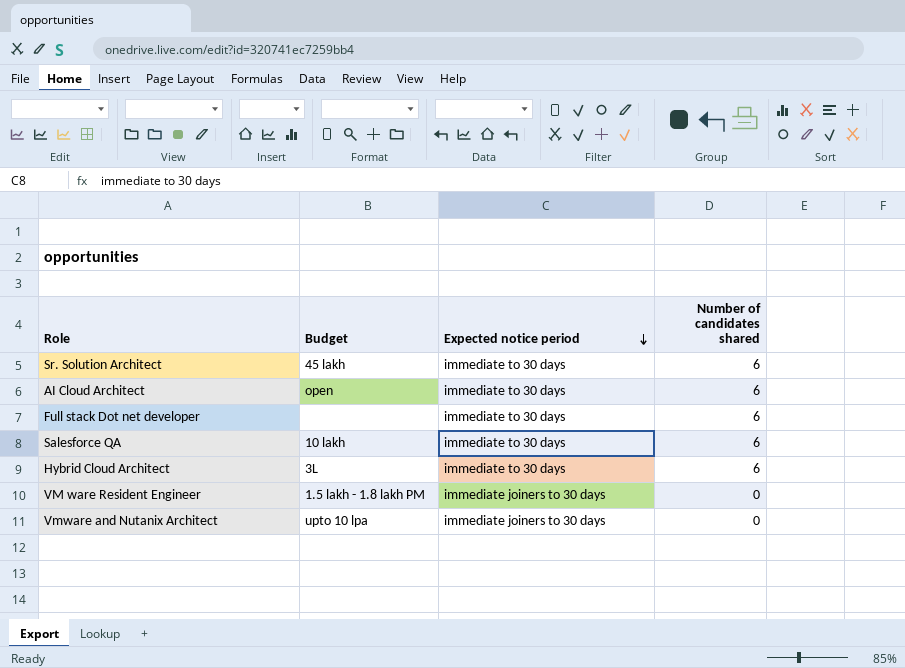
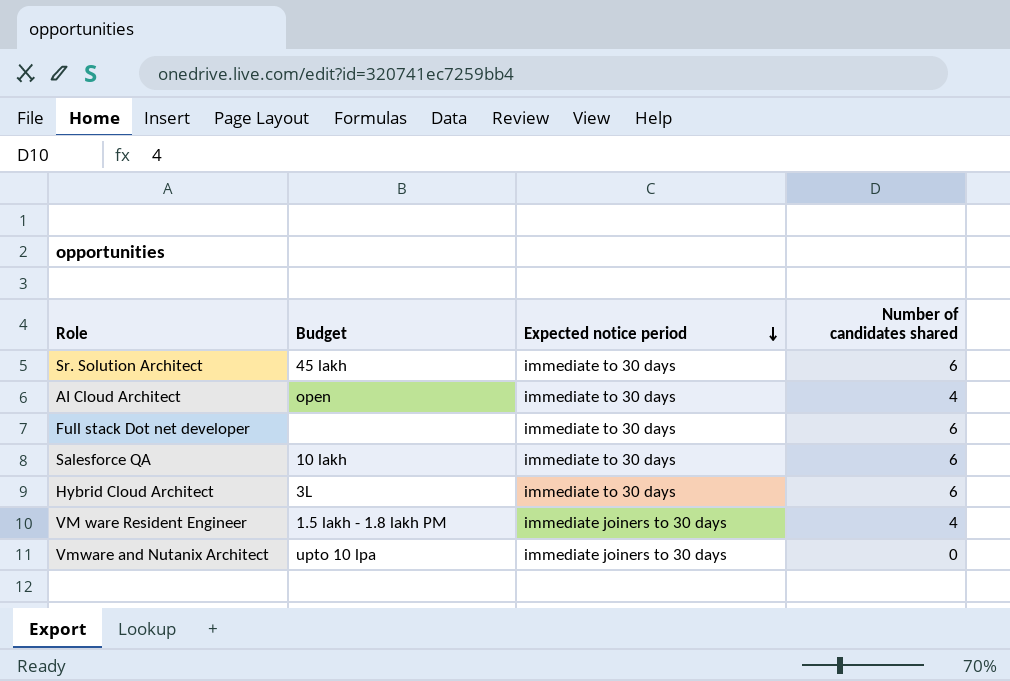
AI Cloud Architect | Number of candidates shared: 6 -> 4
VM ware Resident Engineer | Number of candidates shared: 0 -> 4

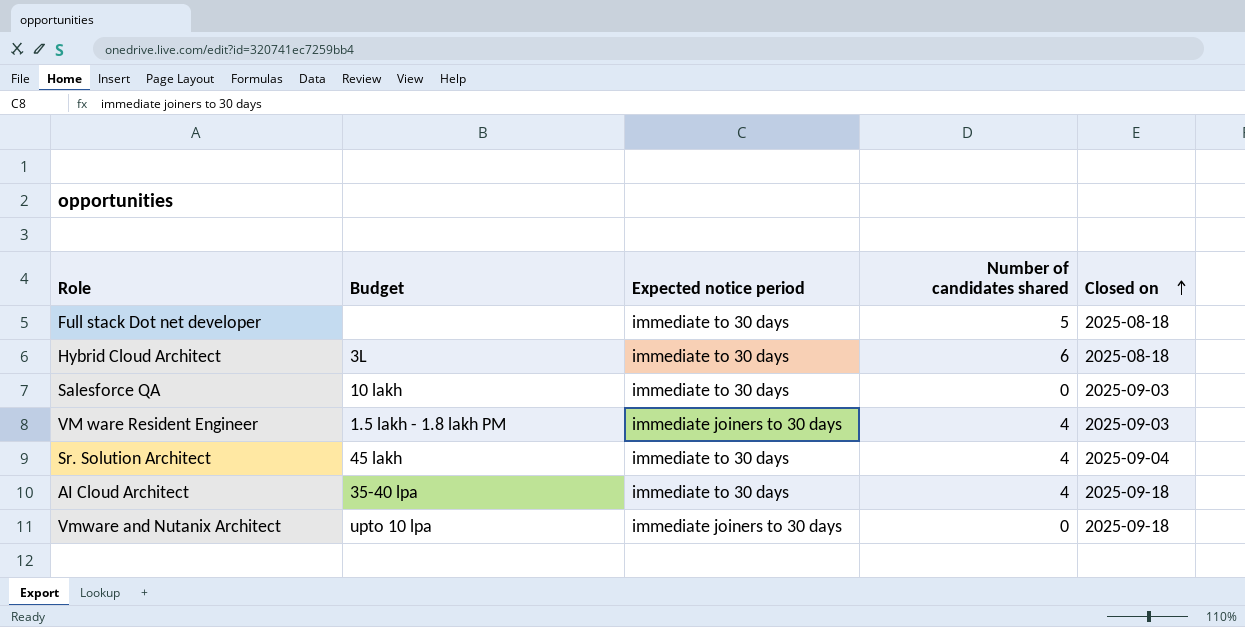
row order: Expected notice period descending -> Closed on ascending
column Closed on | position: none -> 5
Full stack Dot net developer | Number of candidates shared: 6 -> 5
Salesforce QA | Number of candidates shared: 6 -> 0
Sr. Solution Architect | Number of candidates shared: 6 -> 4
AI Cloud Architect | Budget: open -> 35-40 lpa

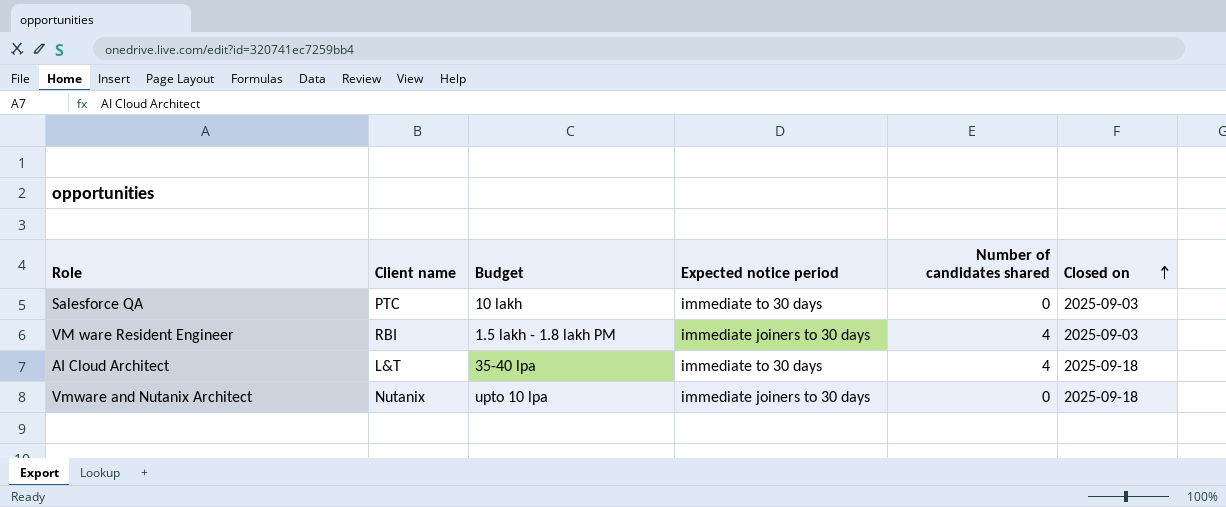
column Client name | position: none -> 2
row Full stack Dot net developer: none | immediate to 30 days | 5 | 2025-08-18 -> none
row Hybrid Cloud Architect: 3L | immediate to 30 days | 6 | 2025-08-18 -> none
row Sr. Solution Architect: 45 lakh | immediate to 30 days | 4 | 2025-09-04 -> none

